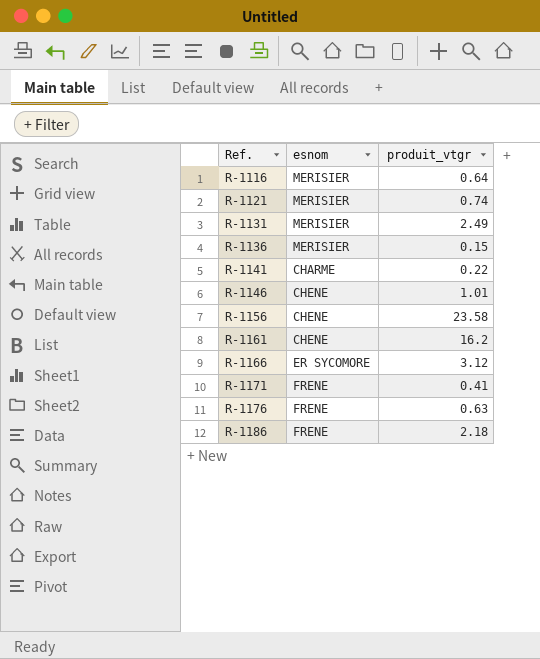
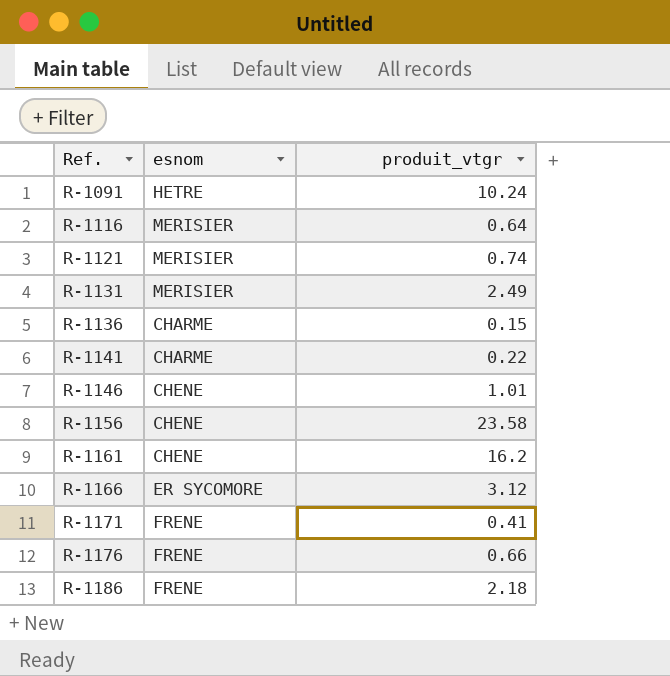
row R-1091: none -> HETRE | 10.24
R-1136 | esnom: MERISIER -> CHARME
R-1176 | produit_vtgr: 0.63 -> 0.66

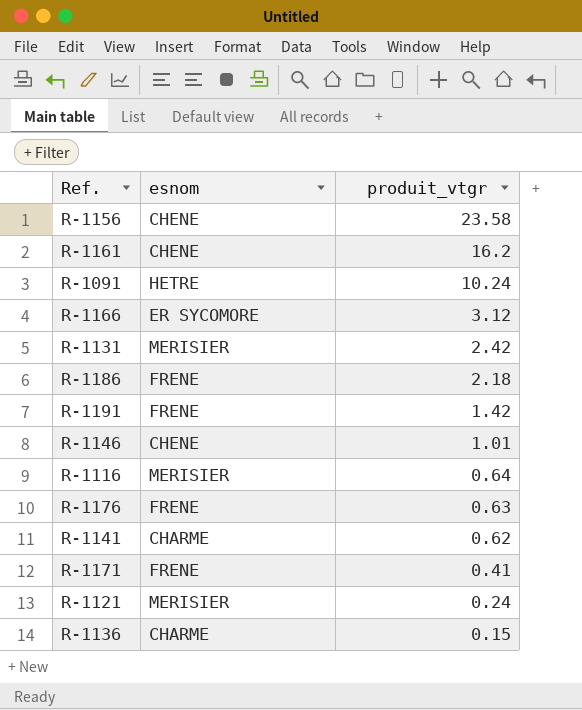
row order: Ref. ascending -> produit_vtgr descending
R-1131 | produit_vtgr: 2.49 -> 2.42
row R-1191: none -> FRENE | 1.42
R-1176 | produit_vtgr: 0.66 -> 0.63
R-1141 | produit_vtgr: 0.22 -> 0.62
R-1121 | produit_vtgr: 0.74 -> 0.24

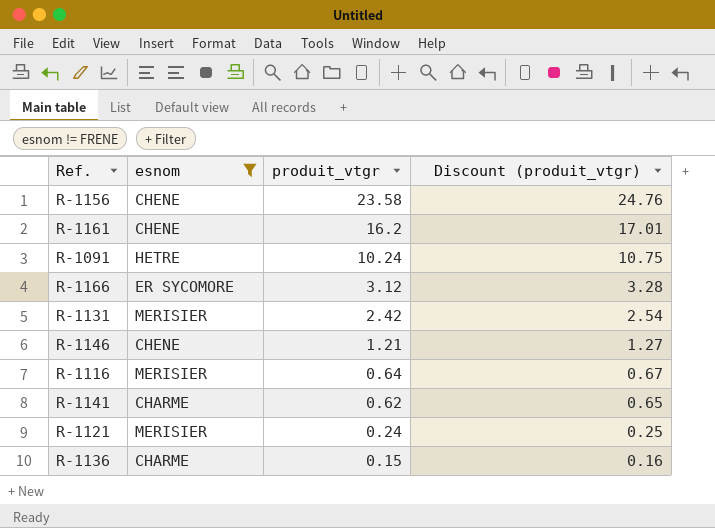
filter: none -> esnom != FRENE
column Discount (produit_vtgr) | formula: none -> [produit_vtgr] * 1.05
R-1146 | produit_vtgr: 1.01 -> 1.21

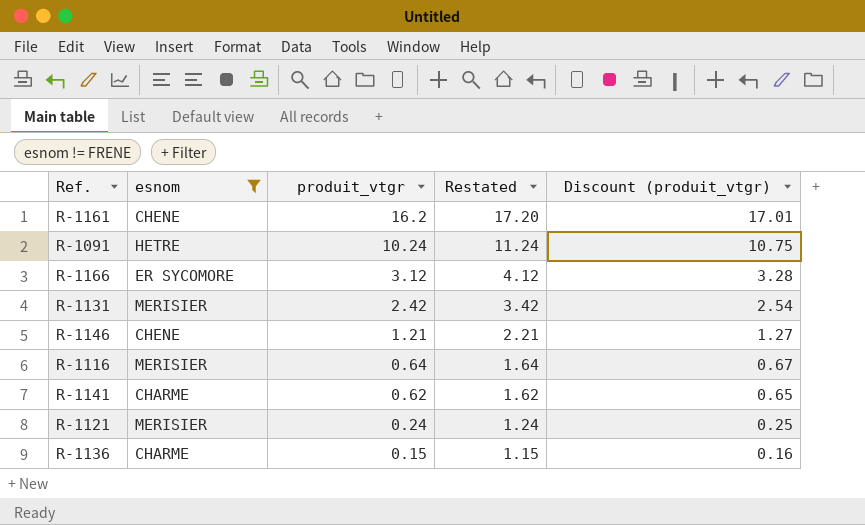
column Restated | formula: none -> [produit_vtgr] + 1
row R-1156: CHENE | 23.58 | 24.76 -> none

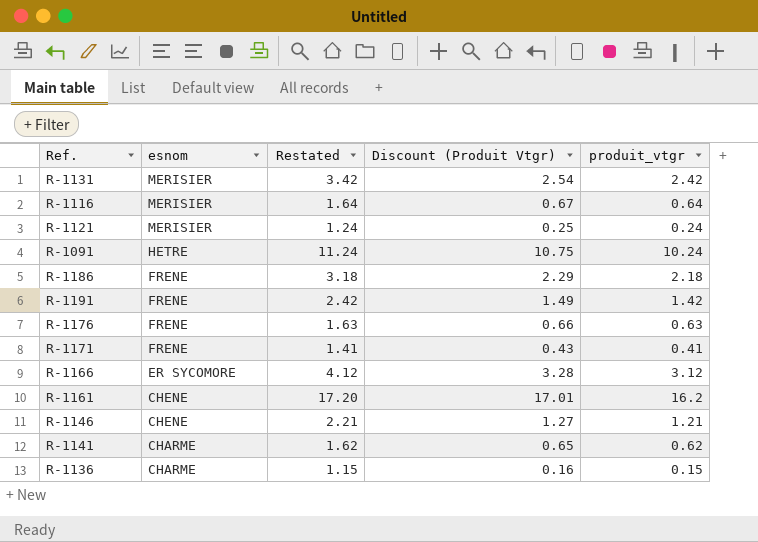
filter: esnom != FRENE -> none
row order: produit_vtgr descending -> esnom descending
column name: Discount (produit_vtgr) -> Discount (Produit Vtgr)
column produit_vtgr | position: 3 -> 5

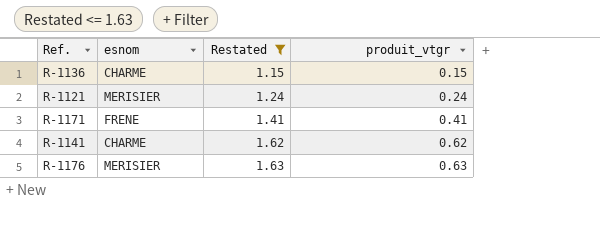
filter: none -> Restated <= 1.63
row order: esnom descending -> Restated ascending
column Discount (Produit Vtgr) | formula: [produit_vtgr] * 1.05 -> none
R-1176 | esnom: FRENE -> MERISIER

